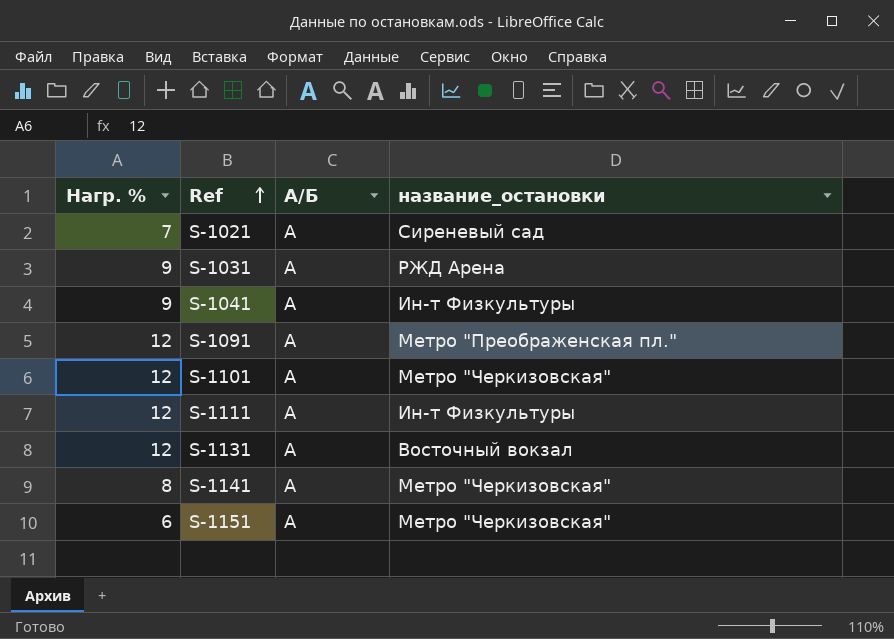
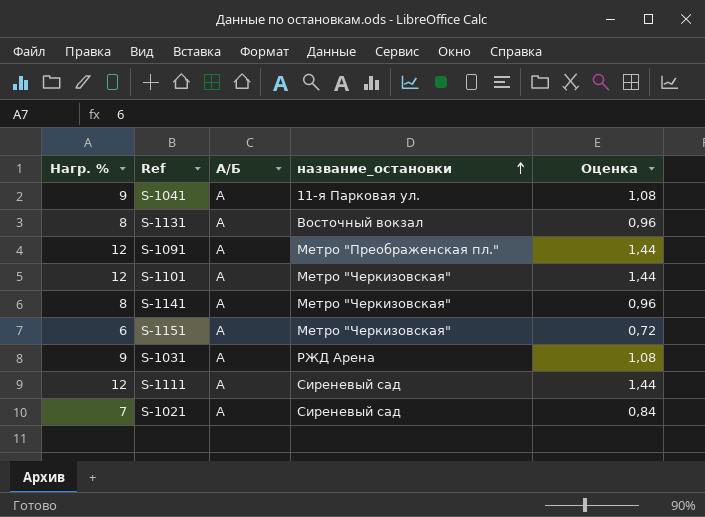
row order: Ref ascending -> название_остановки ascending
column Оценка | formula: none -> [Нагр. %] * 0,12
S-1041 | название_остановки: Ин-т Физкультуры -> 11-я Парковая ул.
S-1131 | Нагр. %: 12 -> 8
S-1111 | название_остановки: Ин-т Физкультуры -> Сиреневый сад

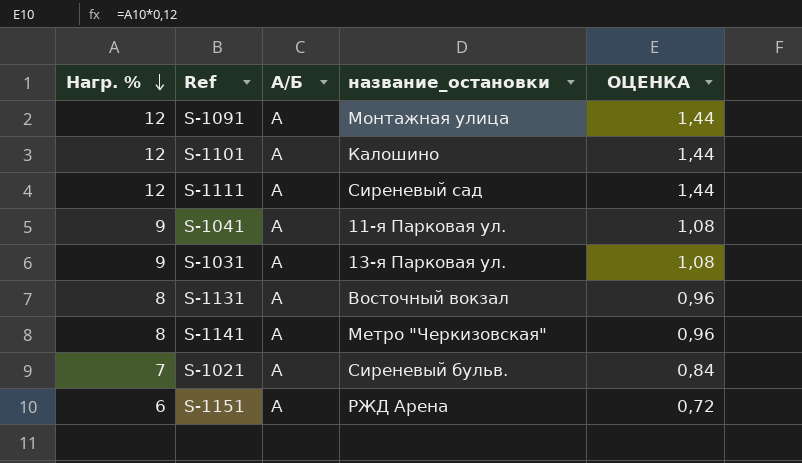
row order: название_остановки ascending -> Нагр. % descending
column name: Оценка -> ОЦЕНКА
S-1091 | название_остановки: Метро "Преображенская пл." -> Монтажная улица
S-1101 | название_остановки: Метро "Черкизовская" -> Калошино
S-1031 | название_остановки: РЖД Арена -> 13-я Парковая ул.
S-1021 | название_остановки: Сиреневый сад -> Сиреневый бульв.
S-1151 | название_остановки: Метро "Черкизовская" -> РЖД Арена

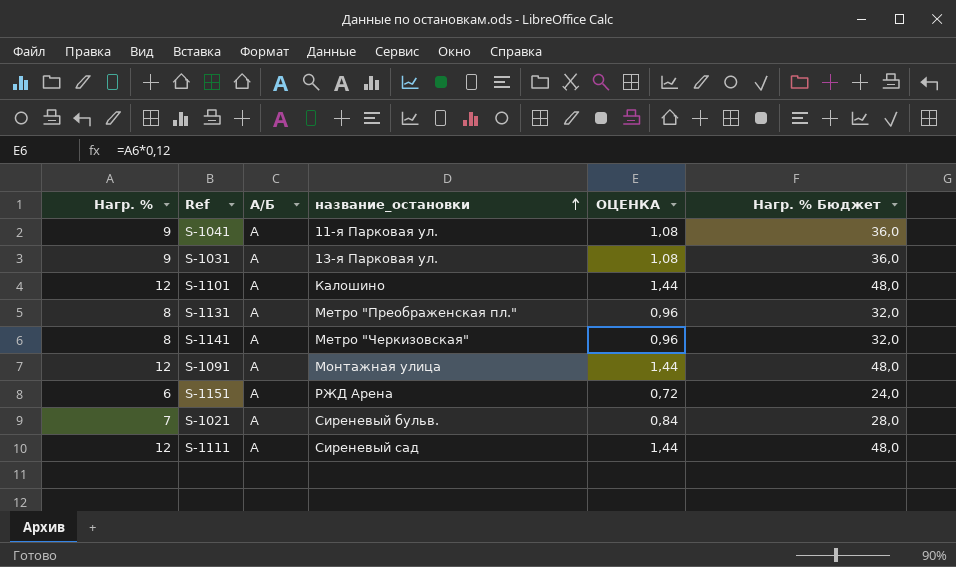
row order: Нагр. % descending -> название_остановки ascending
column Нагр. % Бюджет | formula: none -> [Нагр. %] * 4
S-1131 | название_остановки: Восточный вокзал -> Метро "Преображенская пл."

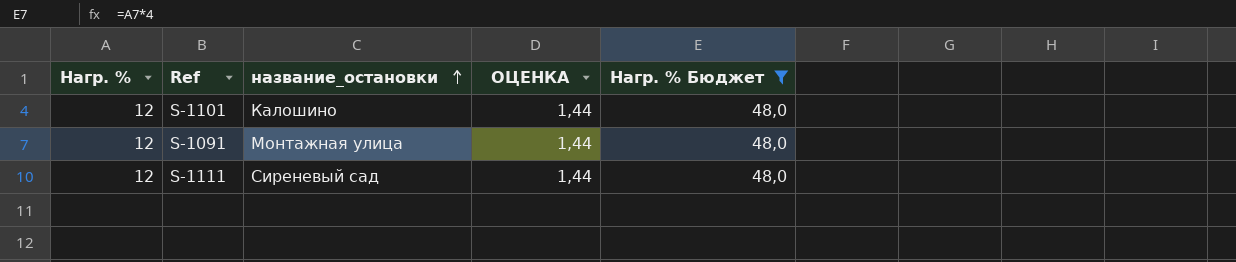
filter: none -> Нагр. % Бюджет = 48,0
column А/Б | position: 3 -> none

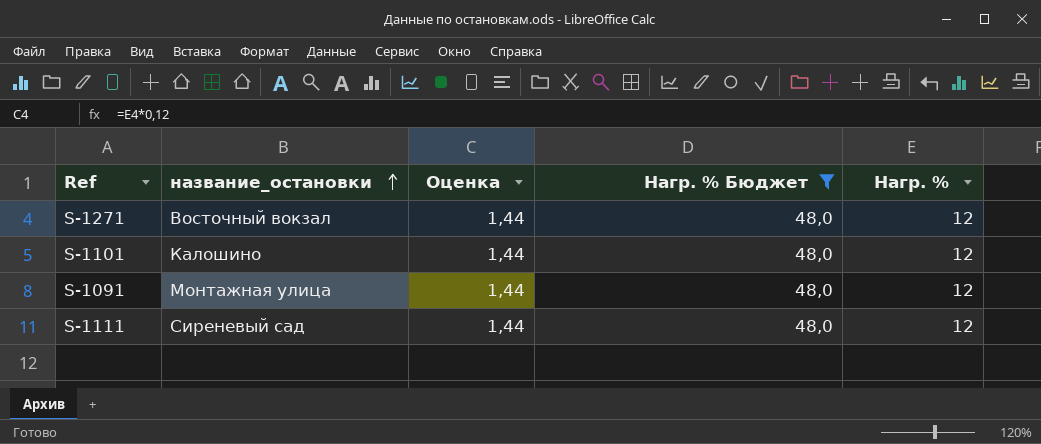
column name: ОЦЕНКА -> Оценка
column Нагр. % | position: 1 -> 5
row S-1271: none -> Восточный вокзал | 1,44 | 48,0 | 12

